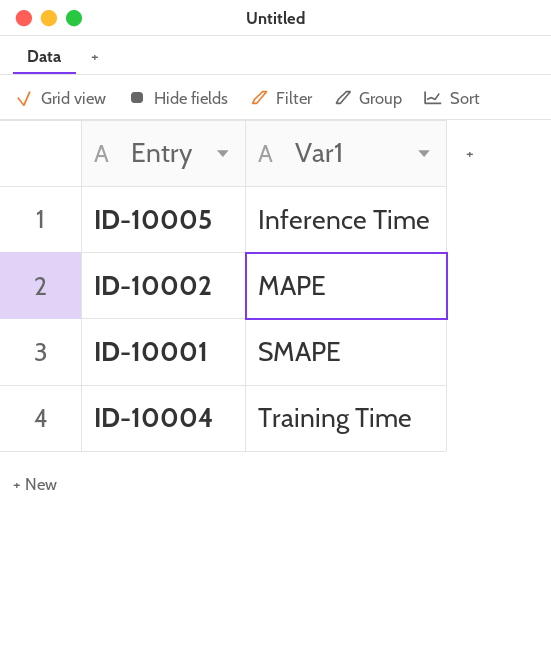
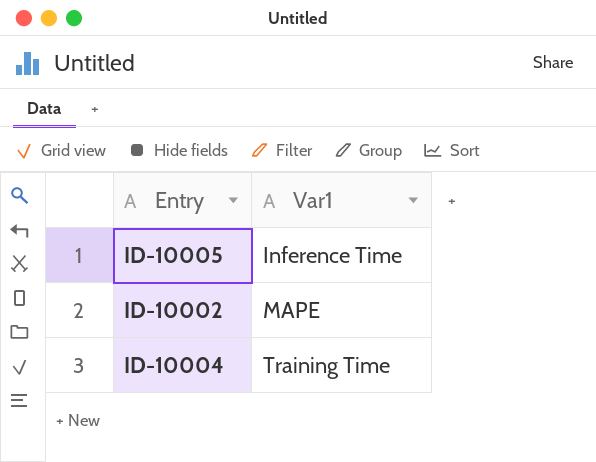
row ID-10001: SMAPE -> none

